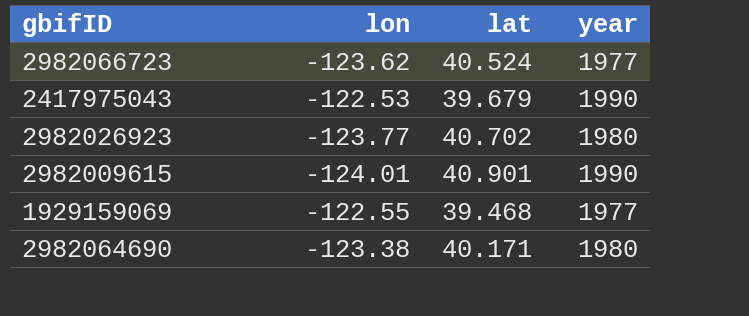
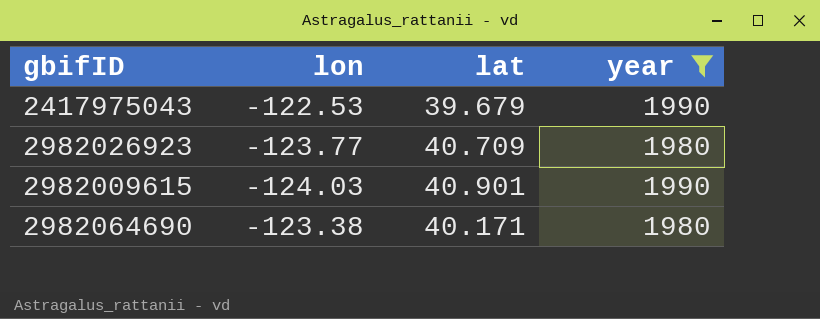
filter: none -> year != 1977
2982026923 | lat: 40.702 -> 40.709
2982009615 | lon: -124.01 -> -124.03

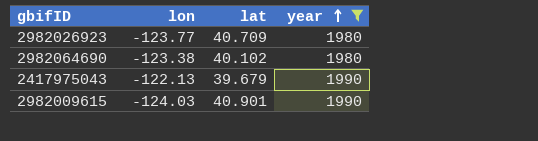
row order: none -> year ascending
2982064690 | lat: 40.171 -> 40.102
2417975043 | lon: -122.53 -> -122.13

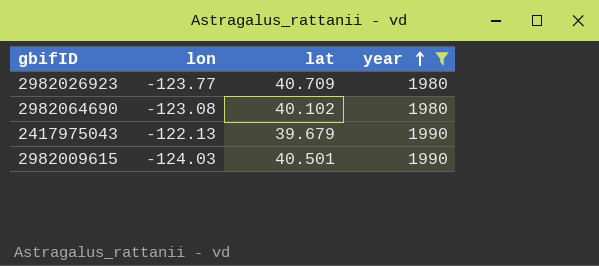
2982064690 | lon: -123.38 -> -123.08
2982009615 | lat: 40.901 -> 40.501

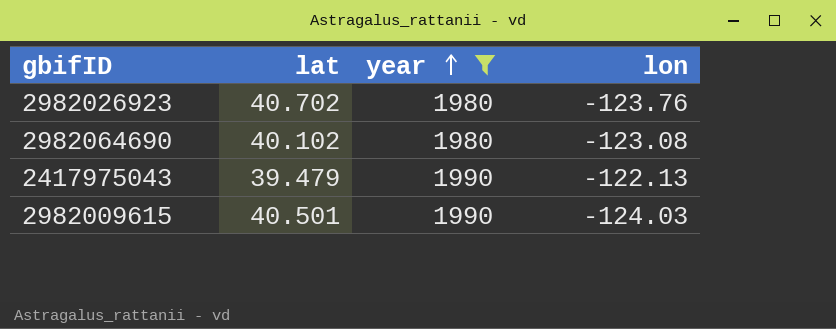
column lon | position: 2 -> 4
2982026923 | lat: 40.709 -> 40.702
2982026923 | lon: -123.77 -> -123.76
2417975043 | lat: 39.679 -> 39.479

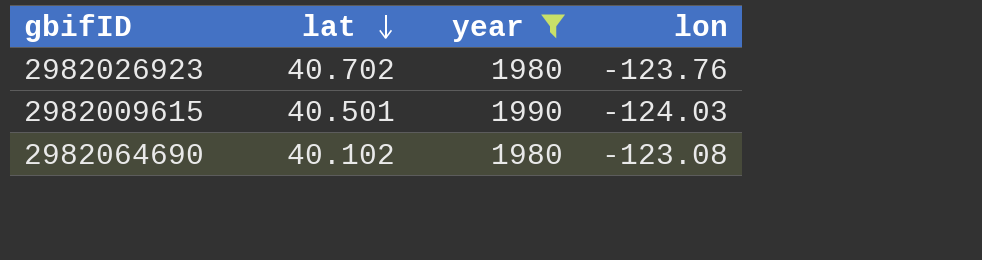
row order: year ascending -> lat descending
row 2417975043: 39.479 | 1990 | -122.13 -> none

